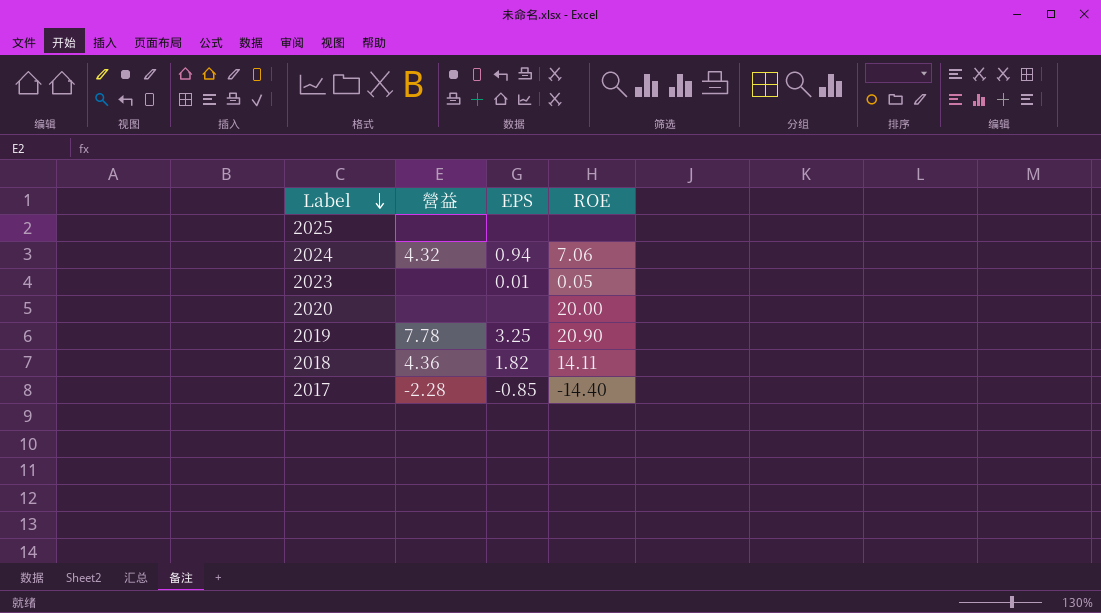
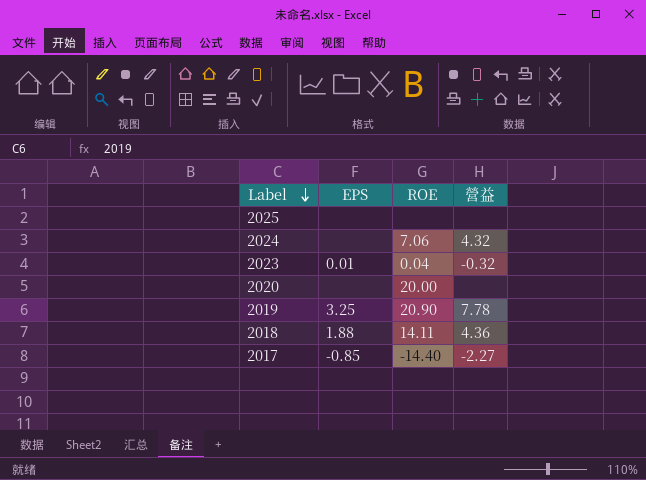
column 營益 | position: 2 -> 4
2024 | EPS: 0.94 -> none
2023 | ROE: 0.05 -> 0.04
2023 | 營益: none -> -0.32
2018 | EPS: 1.82 -> 1.88
2017 | 營益: -2.28 -> -2.27

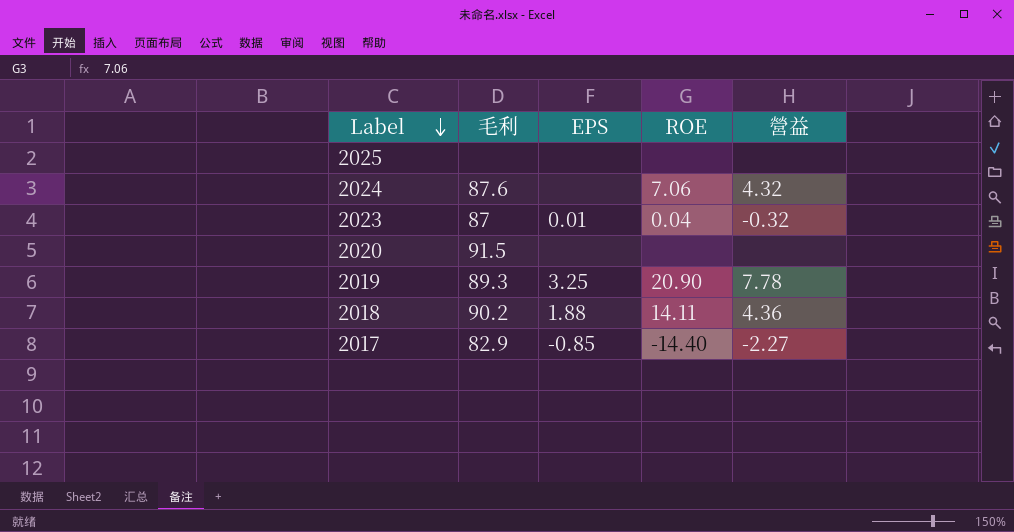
column 毛利 | position: none -> 2
2020 | ROE: 20.00 -> none

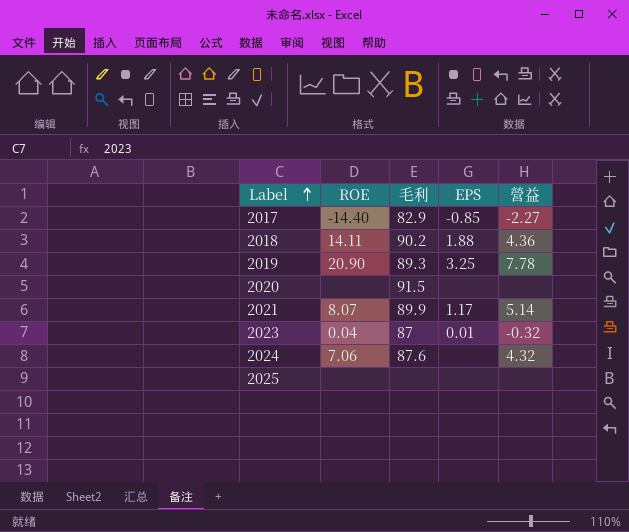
row order: Label descending -> Label ascending
column ROE | position: 4 -> 2
row 2021: none -> 8.07 | 89.9 | 1.17 | 5.14

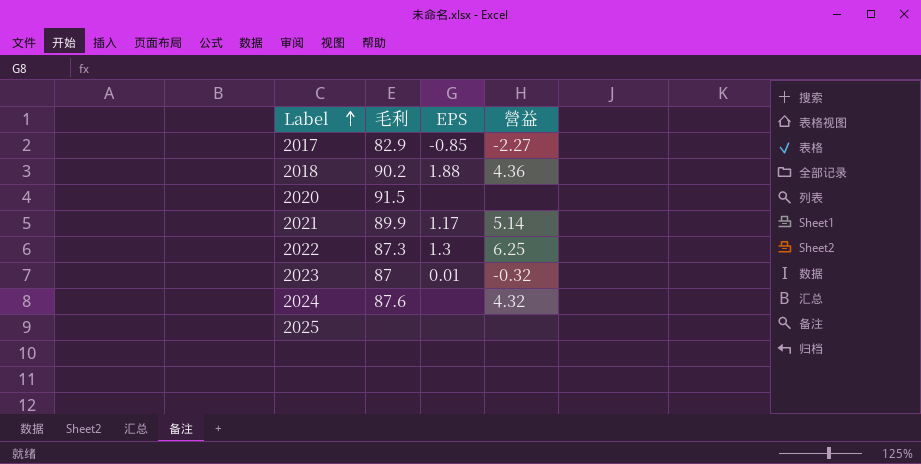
column ROE | position: 2 -> none
row 2019: 20.90 | 89.3 | 3.25 | 7.78 -> none
row 2022: none -> 87.3 | 1.3 | 6.25

